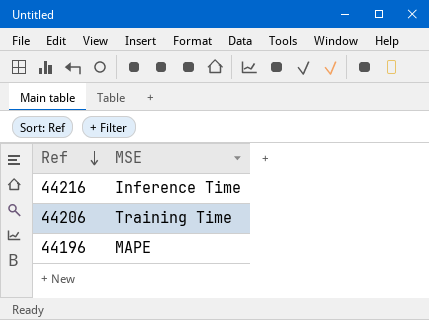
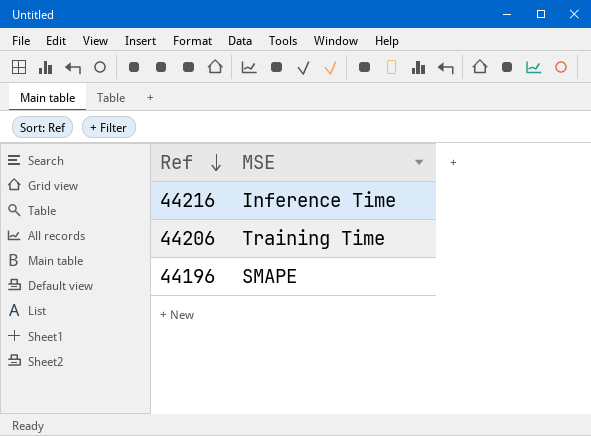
44196 | MSE: MAPE -> SMAPE

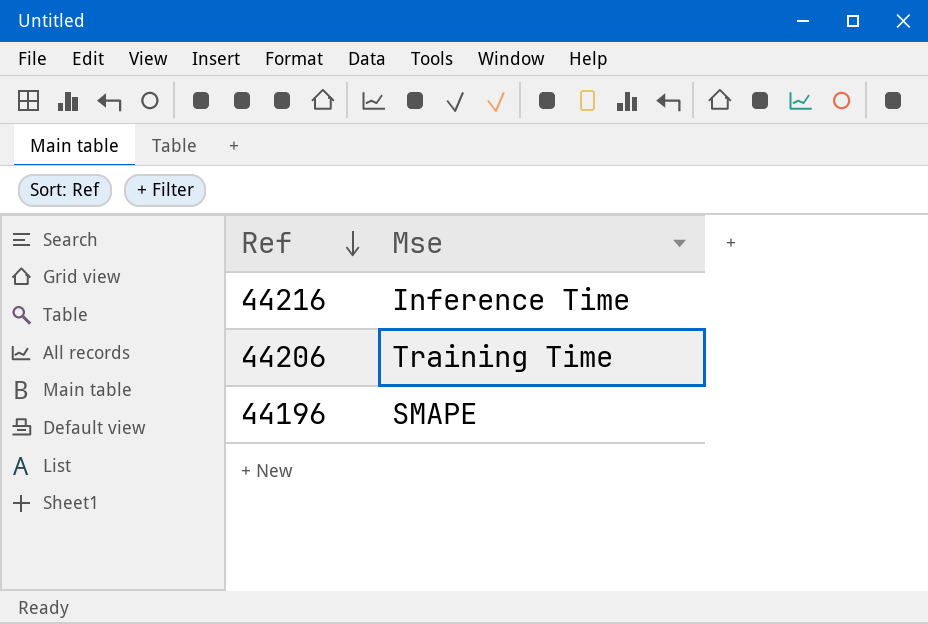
column name: MSE -> Mse

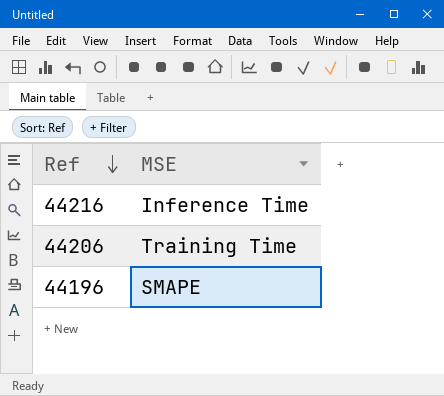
column name: Mse -> MSE

